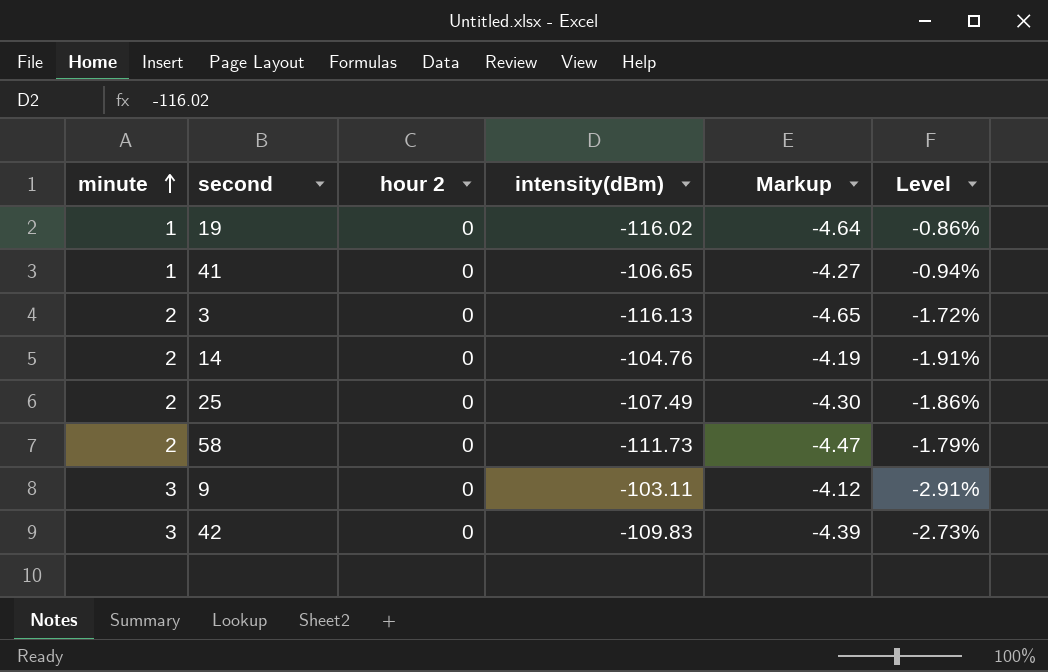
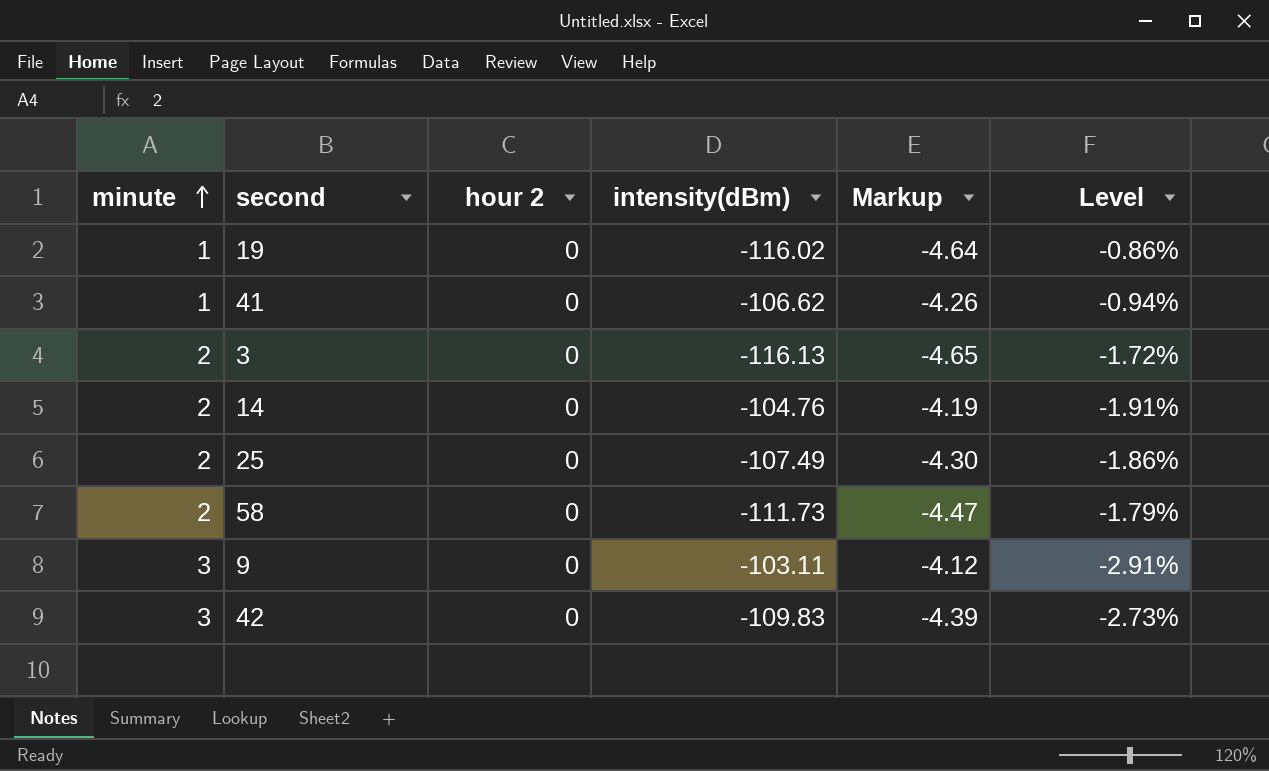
41 | intensity(dBm): -106.65 -> -106.62
41 | Markup: -4.27 -> -4.26

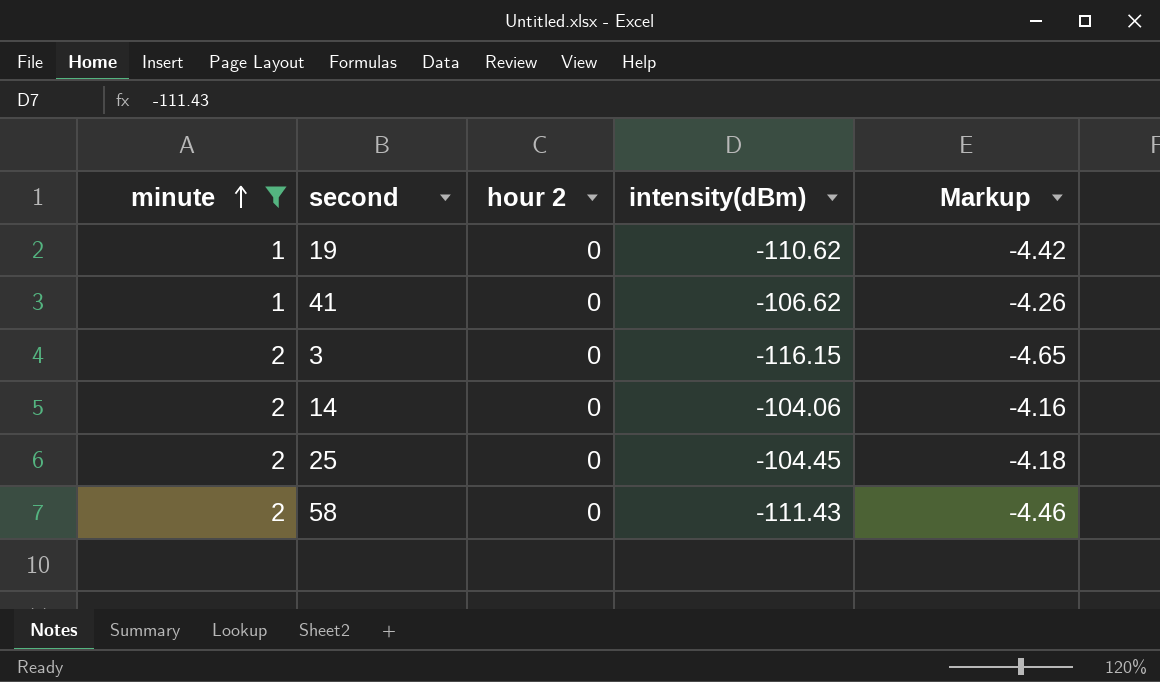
filter: none -> minute != 3
column Level | formula: [minute] / [intensity(dBm)] -> none
19 | intensity(dBm): -116.02 -> -110.62
19 | Markup: -4.64 -> -4.42
3 | intensity(dBm): -116.13 -> -116.15
14 | intensity(dBm): -104.76 -> -104.06
14 | Markup: -4.19 -> -4.16
25 | intensity(dBm): -107.49 -> -104.45
25 | Markup: -4.30 -> -4.18
58 | intensity(dBm): -111.73 -> -111.43
58 | Markup: -4.47 -> -4.46

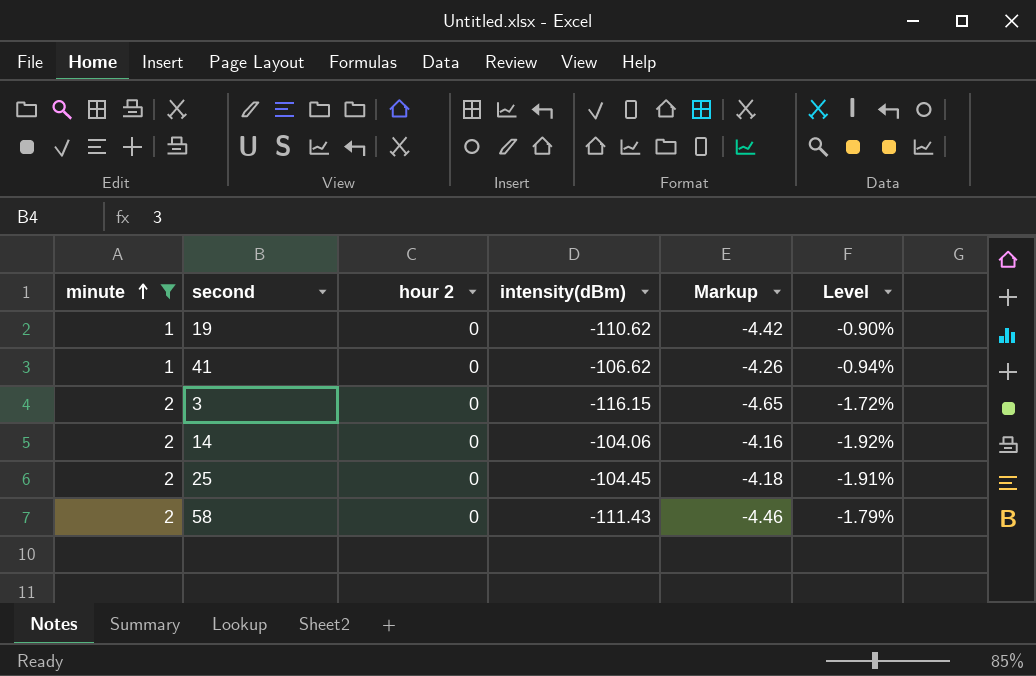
column Level | formula: none -> [minute] / [intensity(dBm)]

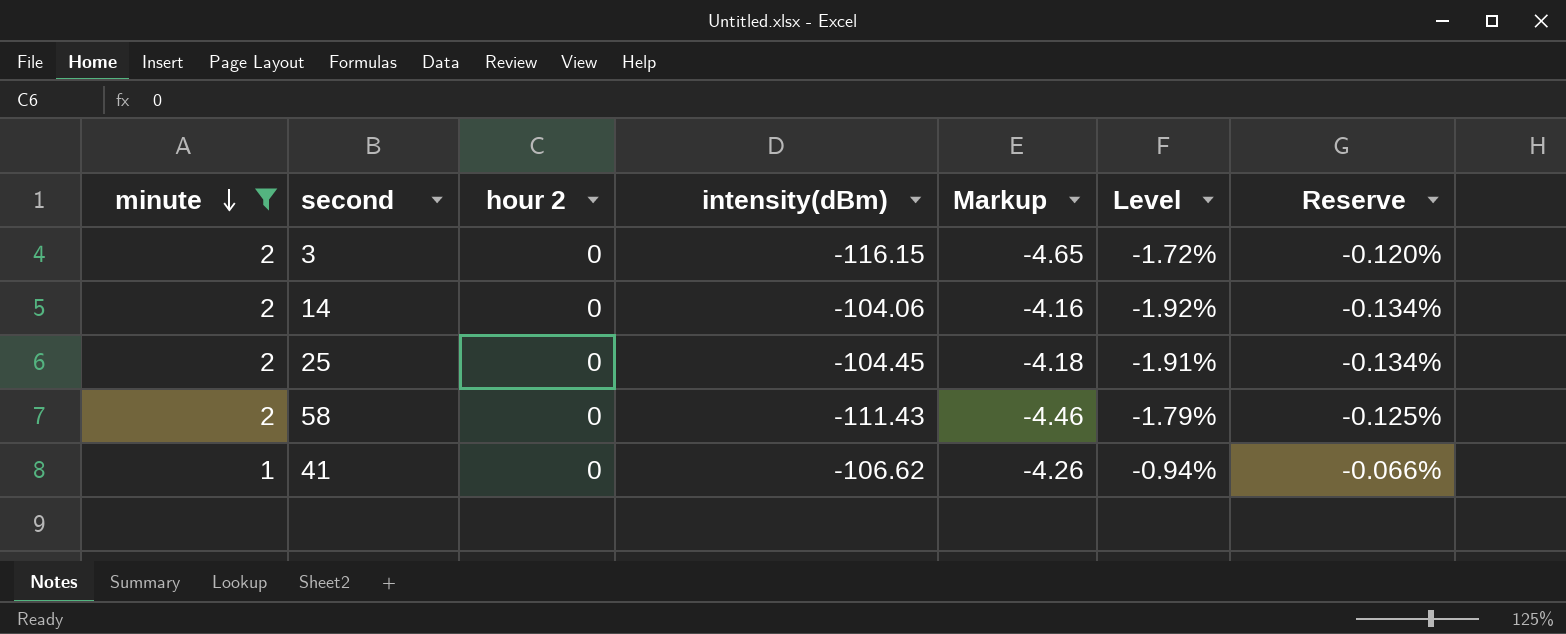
row order: minute ascending -> minute descending
column Reserve | formula: none -> [Level] * 0.07
row 19: 1 | 0 | -110.62 | -4.42 | -0.90% -> none

